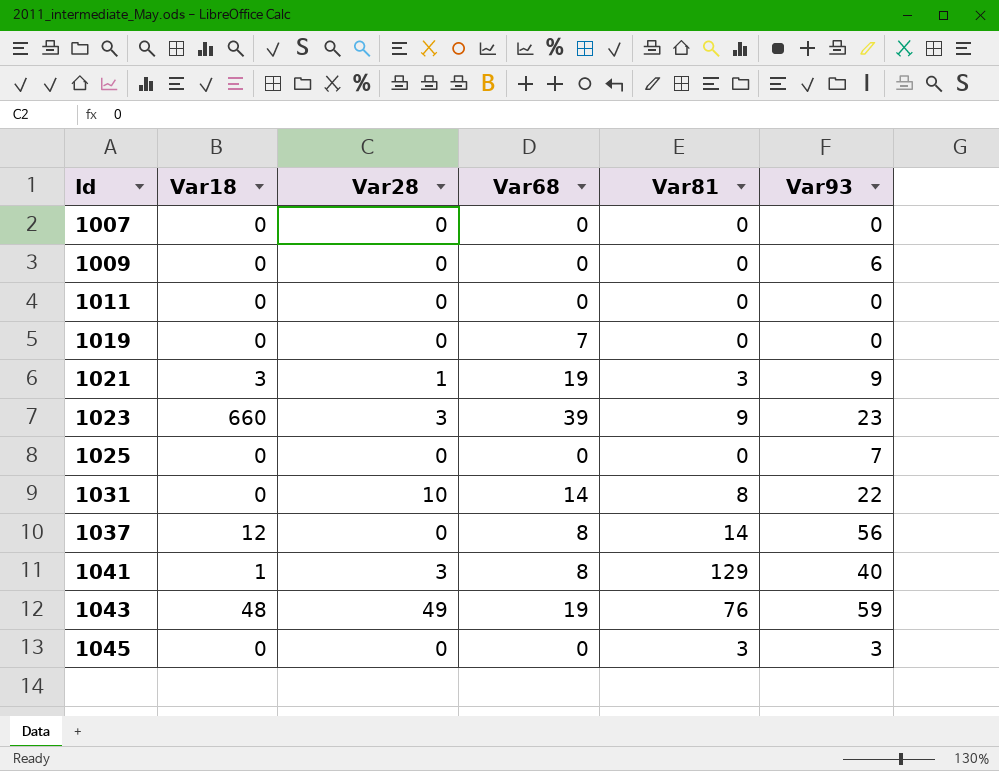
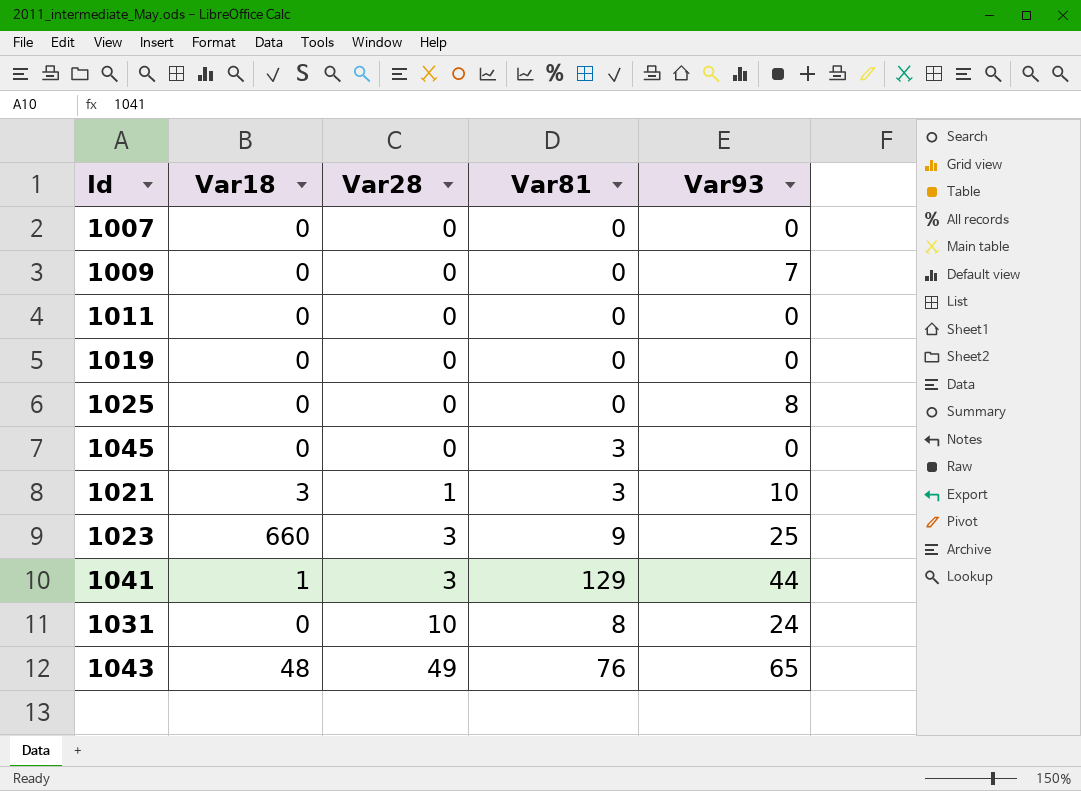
row order: Id ascending -> Var28 ascending
column Var68 | position: 4 -> none
row 1037: 12 | 0 | 8 | 14 | 56 -> none
1009 | Var93: 6 -> 7
1025 | Var93: 7 -> 8
1045 | Var93: 3 -> 0
1021 | Var93: 9 -> 10
1023 | Var93: 23 -> 25
1041 | Var93: 40 -> 44
1031 | Var93: 22 -> 24
1043 | Var93: 59 -> 65

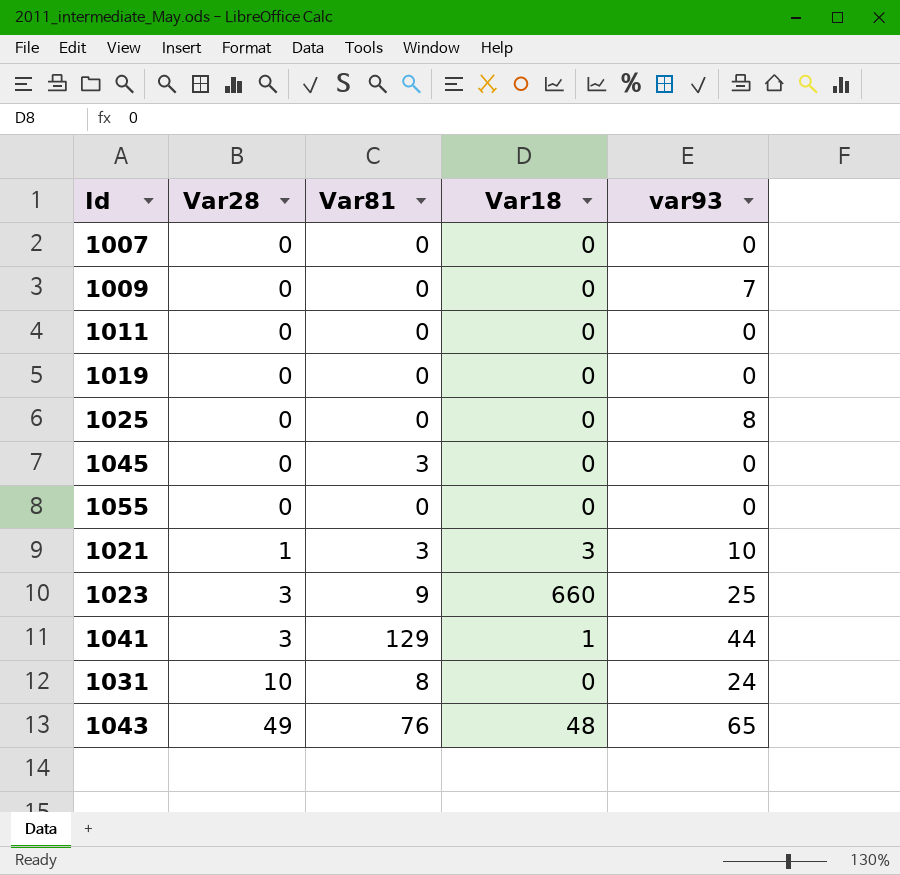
column Var18 | position: 2 -> 4
column name: Var93 -> var93
row 1055: none -> 0 | 0 | 0 | 0

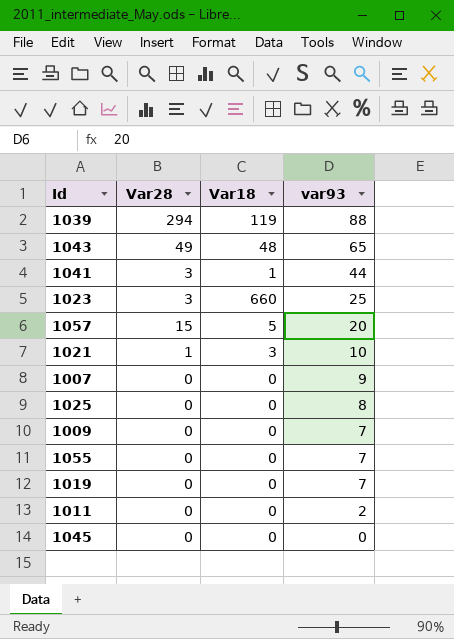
row order: Var28 ascending -> var93 descending
column Var81 | position: 3 -> none
row 1031: 10 | 8 | 0 | 24 -> none
row 1039: none -> 294 | 119 | 88
row 1057: none -> 15 | 5 | 20
1007 | var93: 0 -> 9
1055 | var93: 0 -> 7
1019 | var93: 0 -> 7
1011 | var93: 0 -> 2

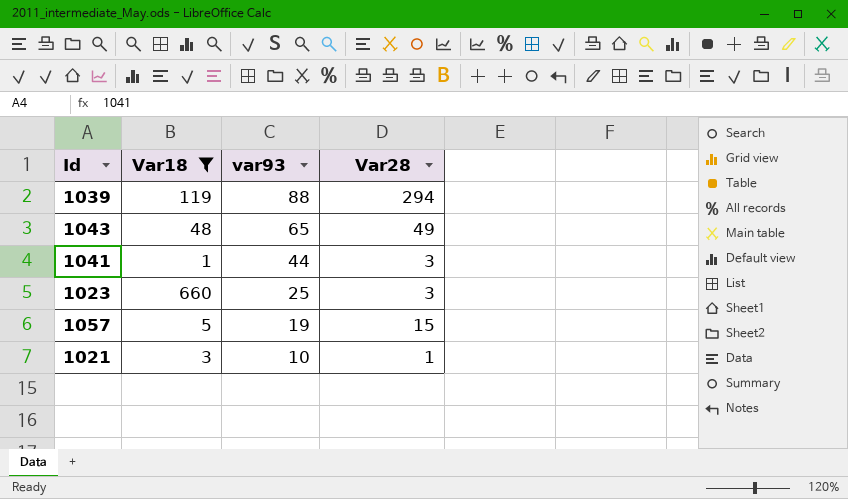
filter: none -> Var18 != 0
column Var28 | position: 2 -> 4
1057 | var93: 20 -> 19

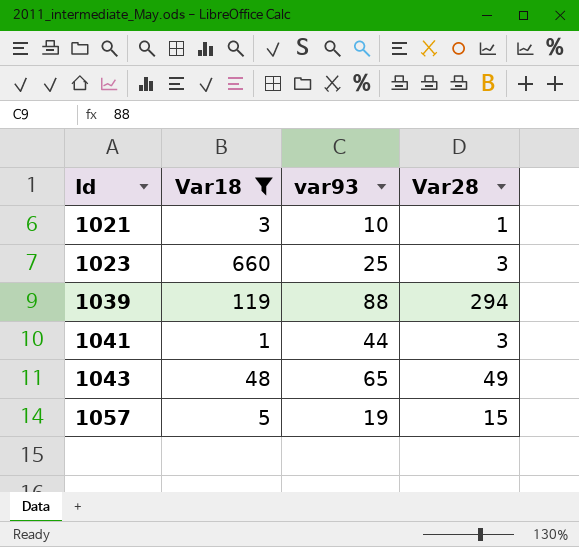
row order: var93 descending -> Id ascending

